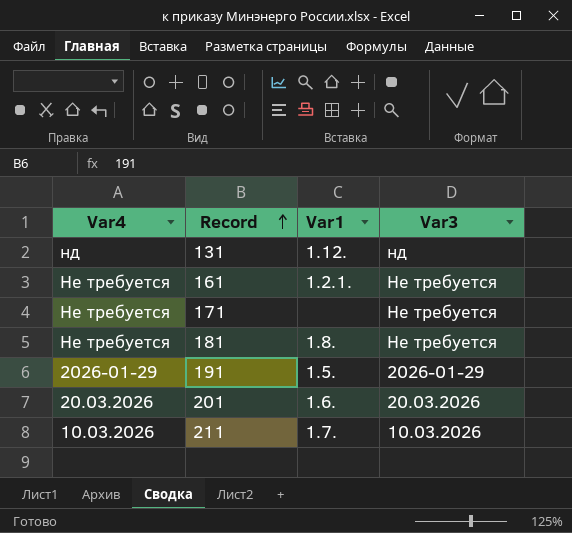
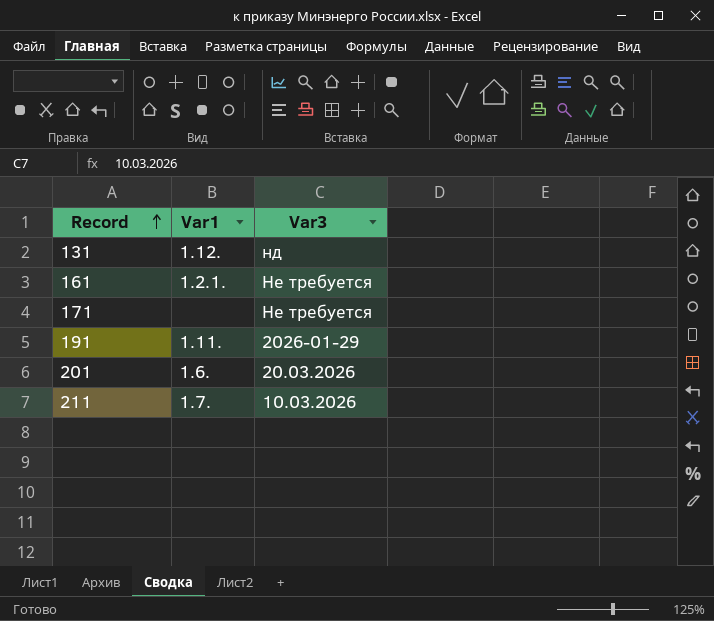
column Var4 | position: 1 -> none
row 181: Не требуется | 1.8. | Не требуется -> none
191 | Var1: 1.5. -> 1.11.

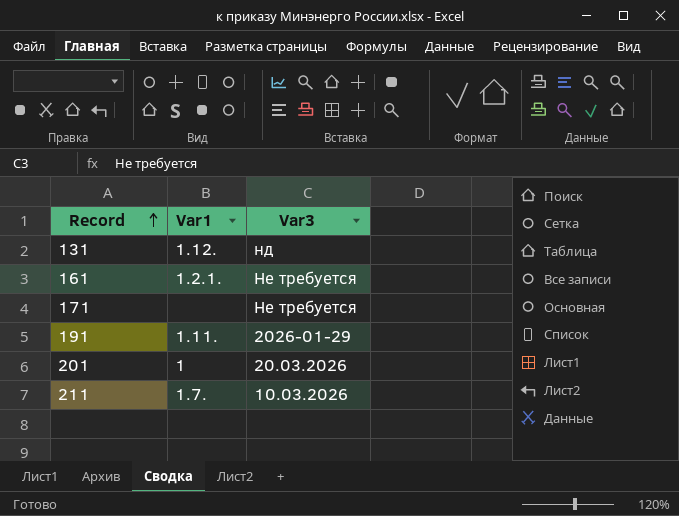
201 | Var1: 1.6. -> 1

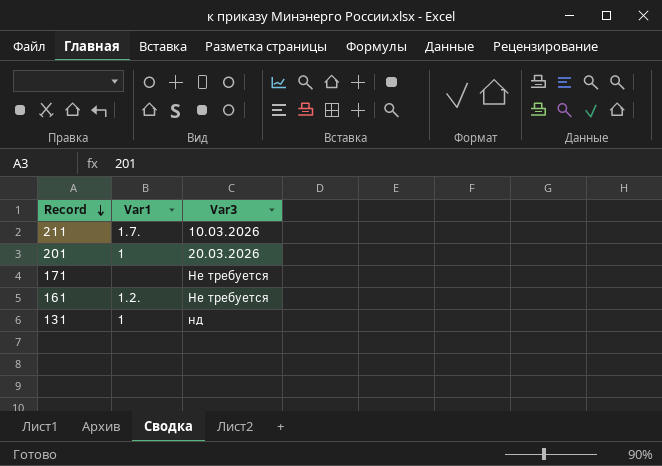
row order: Record ascending -> Record descending
row 191: 1.11. | 2026-01-29 -> none
161 | Var1: 1.2.1. -> 1.2.
131 | Var1: 1.12. -> 1

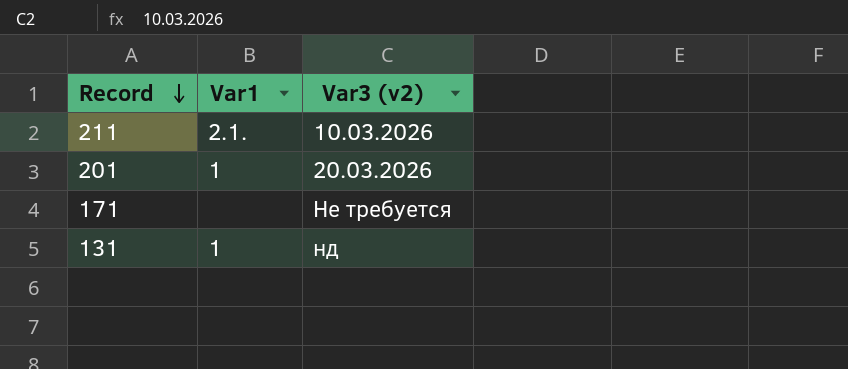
column name: Var3 -> Var3 (v2)
row 161: 1.2. | Не требуется -> none
211 | Var1: 1.7. -> 2.1.

